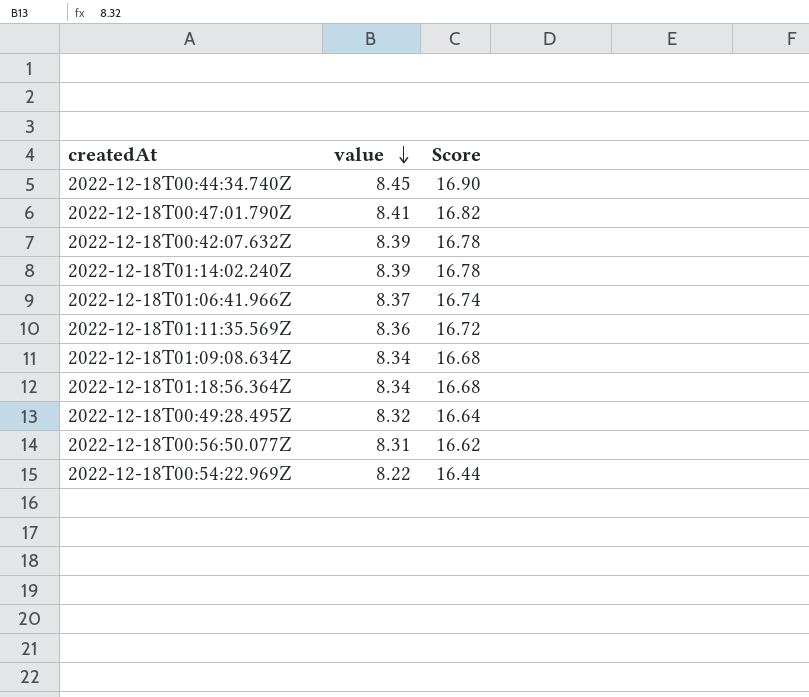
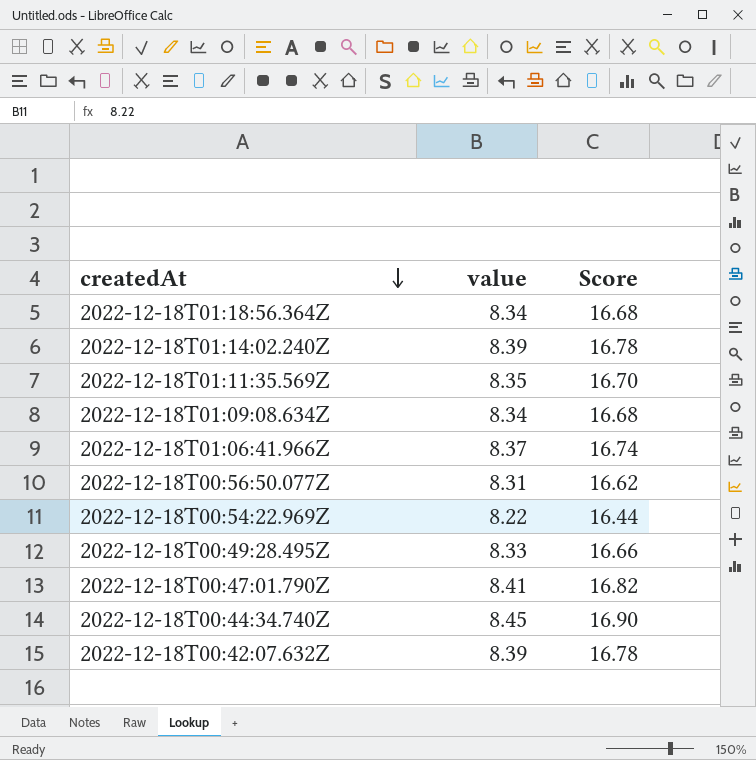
row order: value descending -> createdAt descending
2022-12-18T01:11:35.569Z | value: 8.36 -> 8.35
2022-12-18T01:11:35.569Z | Score: 16.72 -> 16.70
2022-12-18T00:49:28.495Z | value: 8.32 -> 8.33
2022-12-18T00:49:28.495Z | Score: 16.64 -> 16.66

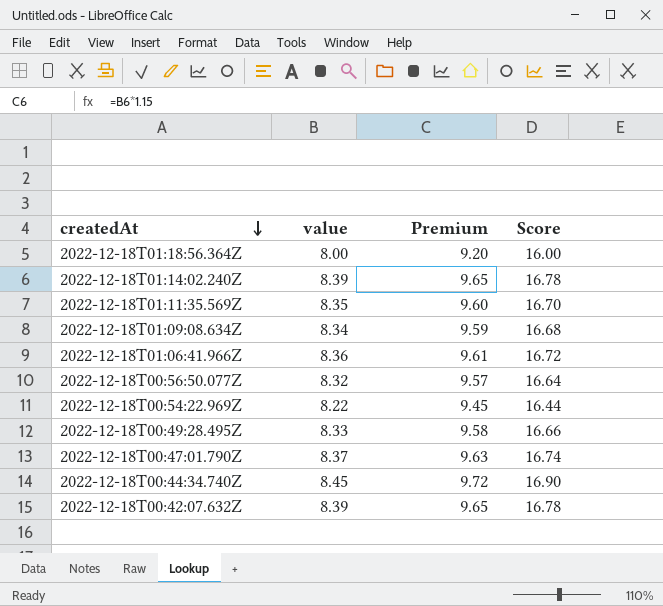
column Premium | formula: none -> [value] * 1.15
2022-12-18T01:18:56.364Z | value: 8.34 -> 8.00
2022-12-18T01:18:56.364Z | Score: 16.68 -> 16.00
2022-12-18T01:06:41.966Z | value: 8.37 -> 8.36
2022-12-18T01:06:41.966Z | Score: 16.74 -> 16.72
2022-12-18T00:56:50.077Z | value: 8.31 -> 8.32
2022-12-18T00:56:50.077Z | Score: 16.62 -> 16.64
2022-12-18T00:47:01.790Z | value: 8.41 -> 8.37
2022-12-18T00:47:01.790Z | Score: 16.82 -> 16.74

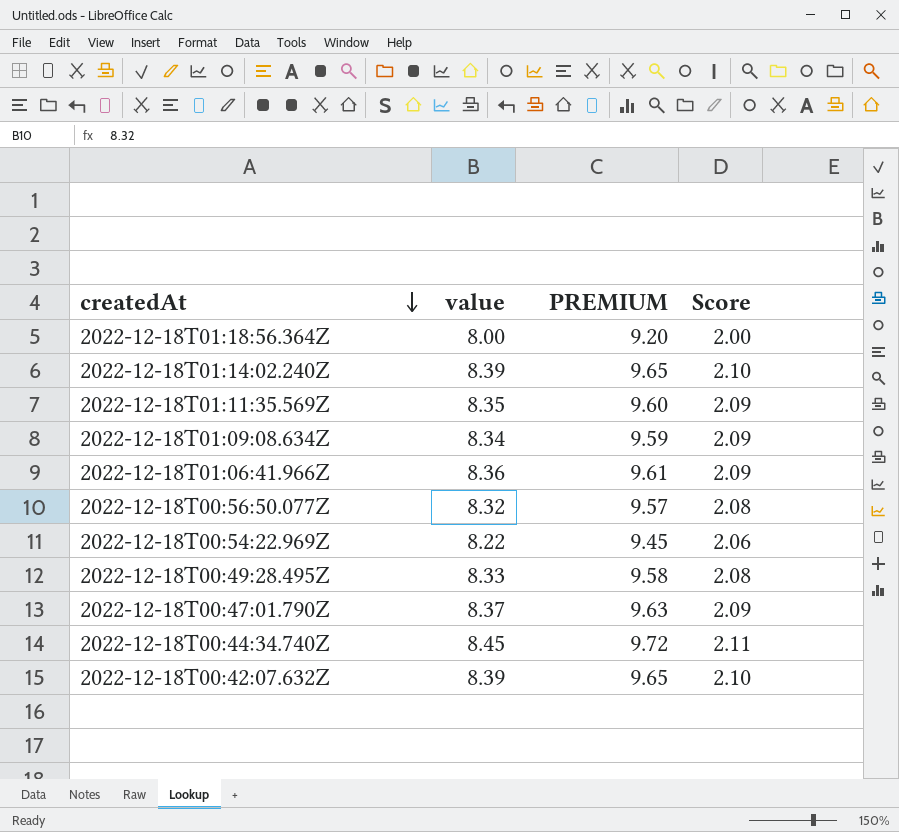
column name: Premium -> PREMIUM
column Score | formula: [value] * 2 -> [value] * 0.25

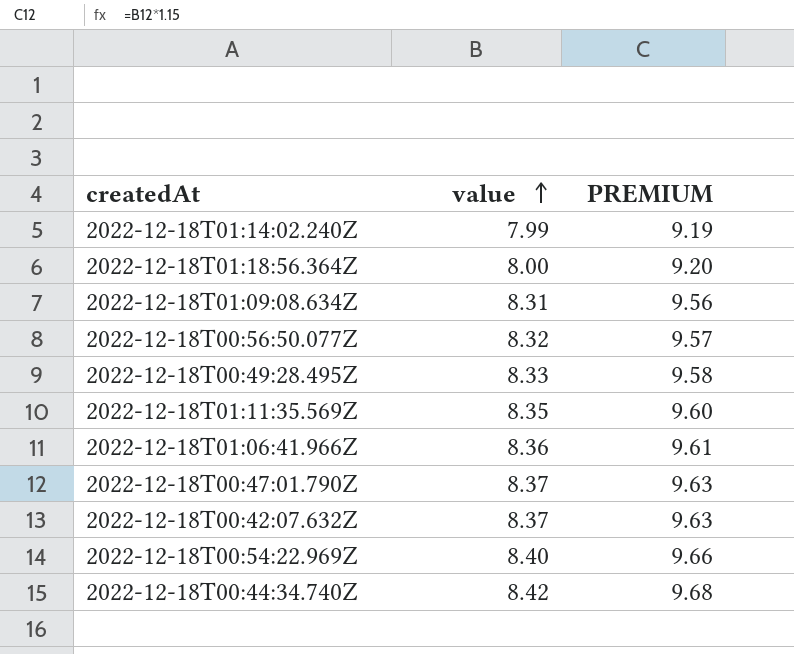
row order: createdAt descending -> value ascending
column Score | formula: [value] * 0.25 -> none
2022-12-18T01:14:02.240Z | value: 8.39 -> 7.99
2022-12-18T01:14:02.240Z | PREMIUM: 9.65 -> 9.19
2022-12-18T01:09:08.634Z | value: 8.34 -> 8.31
2022-12-18T01:09:08.634Z | PREMIUM: 9.59 -> 9.56
2022-12-18T00:42:07.632Z | value: 8.39 -> 8.37
2022-12-18T00:42:07.632Z | PREMIUM: 9.65 -> 9.63
2022-12-18T00:54:22.969Z | value: 8.22 -> 8.40
2022-12-18T00:54:22.969Z | PREMIUM: 9.45 -> 9.66
2022-12-18T00:44:34.740Z | value: 8.45 -> 8.42
2022-12-18T00:44:34.740Z | PREMIUM: 9.72 -> 9.68

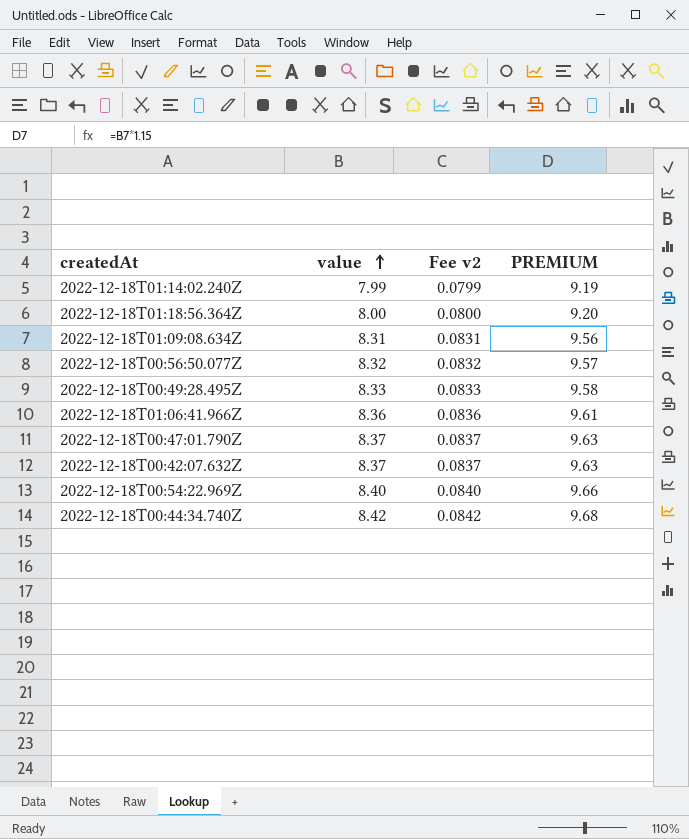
column Fee v2 | formula: none -> [value] * 0.01
row 2022-12-18T01:11:35.569Z: 8.35 | 9.60 -> none

